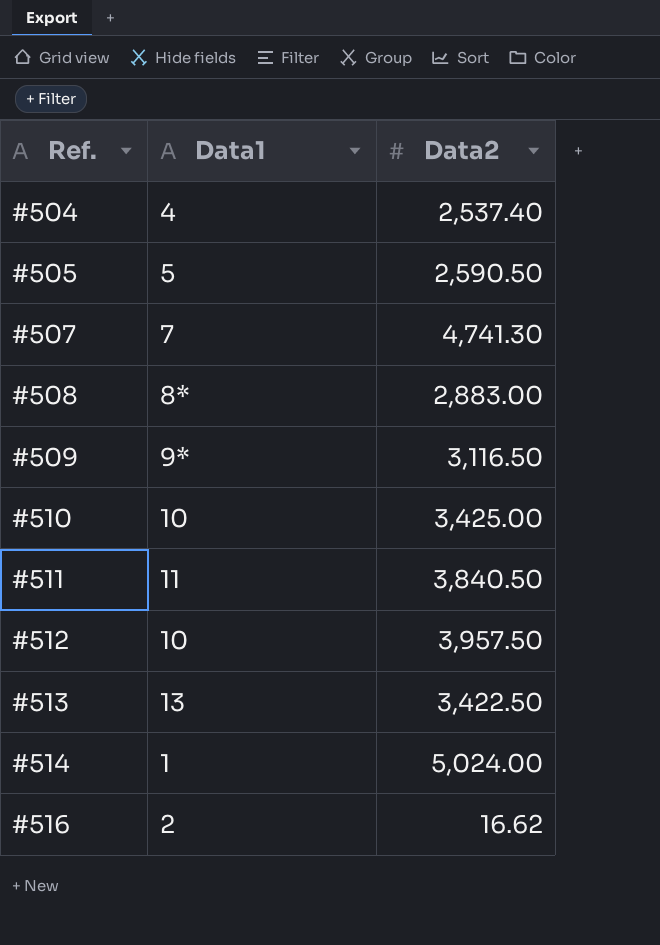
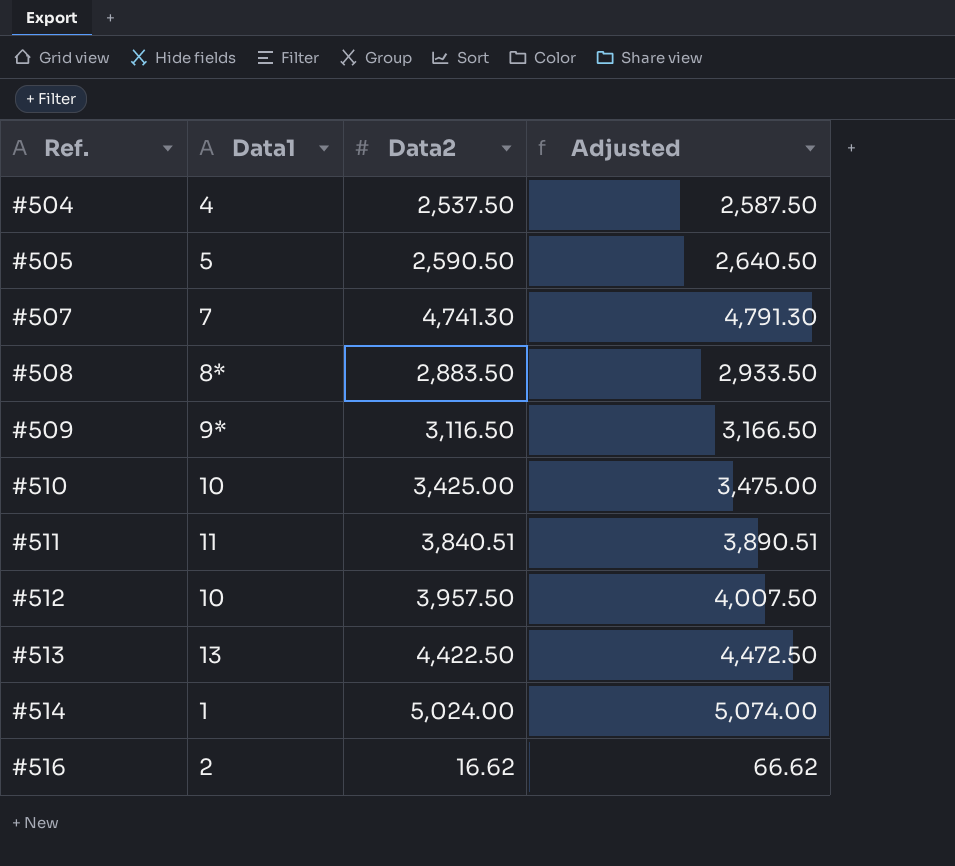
column Adjusted | formula: none -> [Data2] + 50
#504 | Data2: 2,537.40 -> 2,537.50
#508 | Data2: 2,883.00 -> 2,883.50
#511 | Data2: 3,840.50 -> 3,840.51
#513 | Data2: 3,422.50 -> 4,422.50

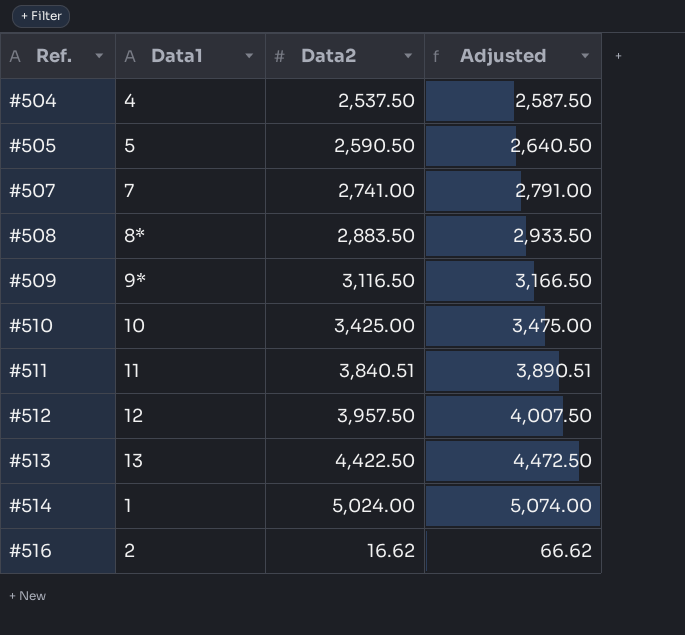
#507 | Data2: 4,741.30 -> 2,741.00
#507 | Adjusted: 4,791.30 -> 2,791.00
#512 | Data1: 10 -> 12

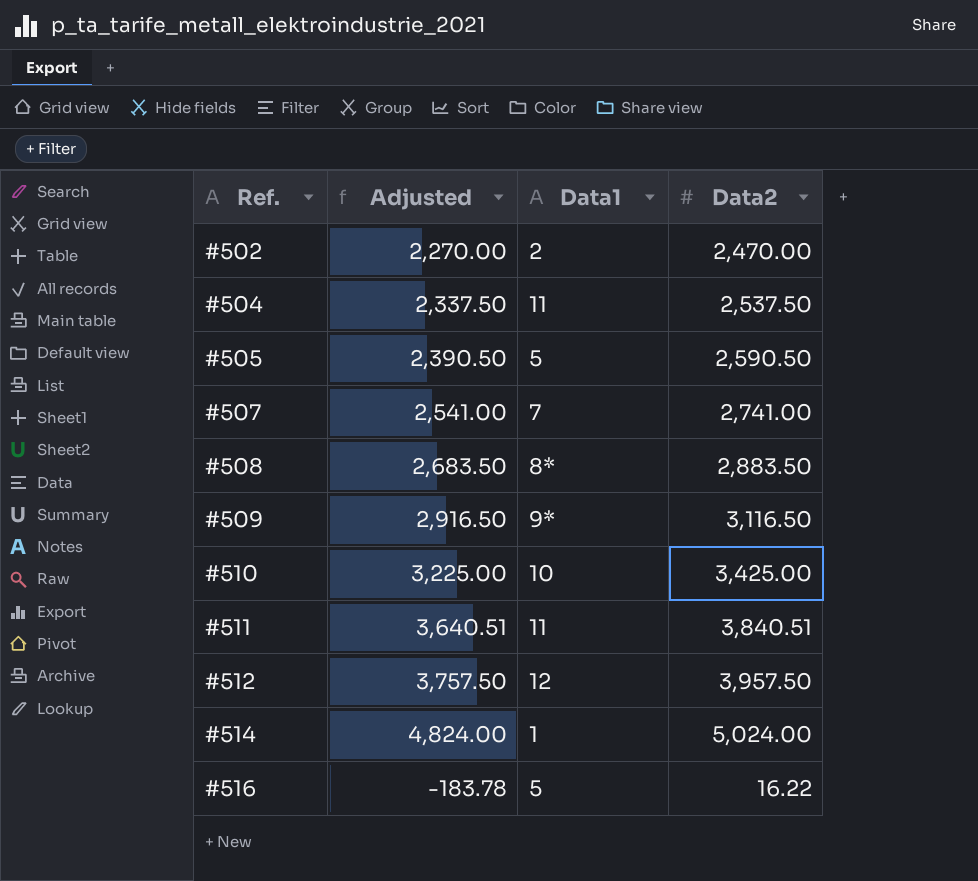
column Adjusted | formula: [Data2] + 50 -> [Data2] - 200
column Adjusted | position: 4 -> 2
row #513: 13 | 4,422.50 | 4,472.50 -> none
row #502: none -> 2,270.00 | 2 | 2,470.00
#504 | Data1: 4 -> 11
#516 | Data1: 2 -> 5
#516 | Data2: 16.62 -> 16.22

